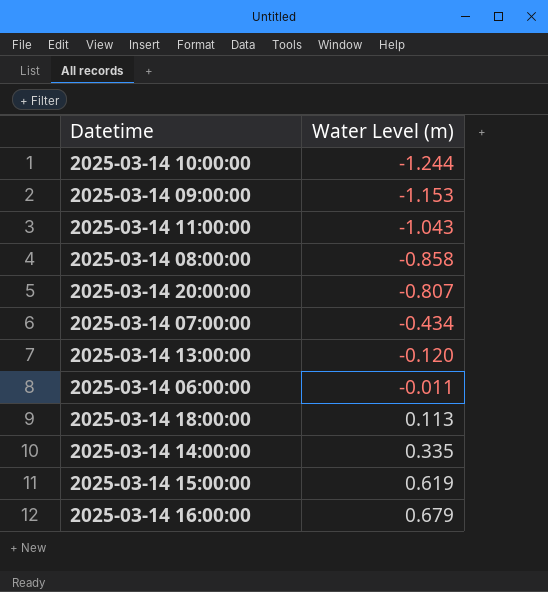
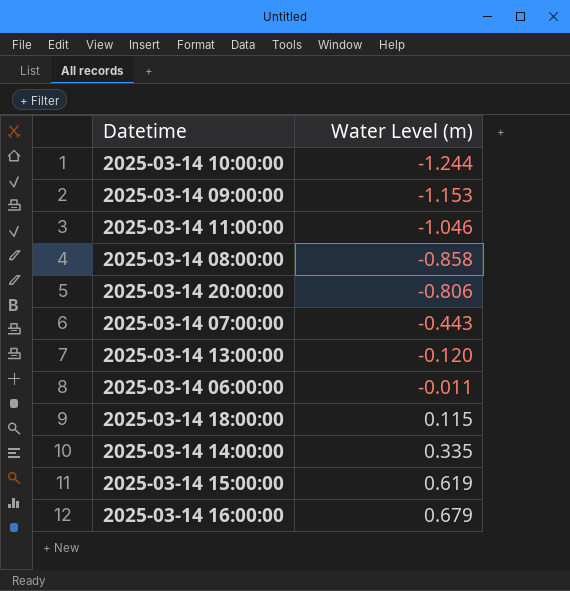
2025-03-14 11:00:00 | Water Level (m): -1.043 -> -1.046
2025-03-14 20:00:00 | Water Level (m): -0.807 -> -0.806
2025-03-14 07:00:00 | Water Level (m): -0.434 -> -0.443
2025-03-14 18:00:00 | Water Level (m): 0.113 -> 0.115

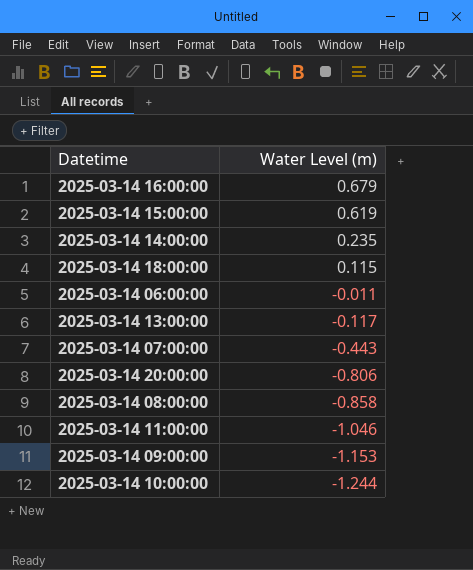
row order: Water Level (m) ascending -> Water Level (m) descending
2025-03-14 14:00:00 | Water Level (m): 0.335 -> 0.235
2025-03-14 13:00:00 | Water Level (m): -0.120 -> -0.117

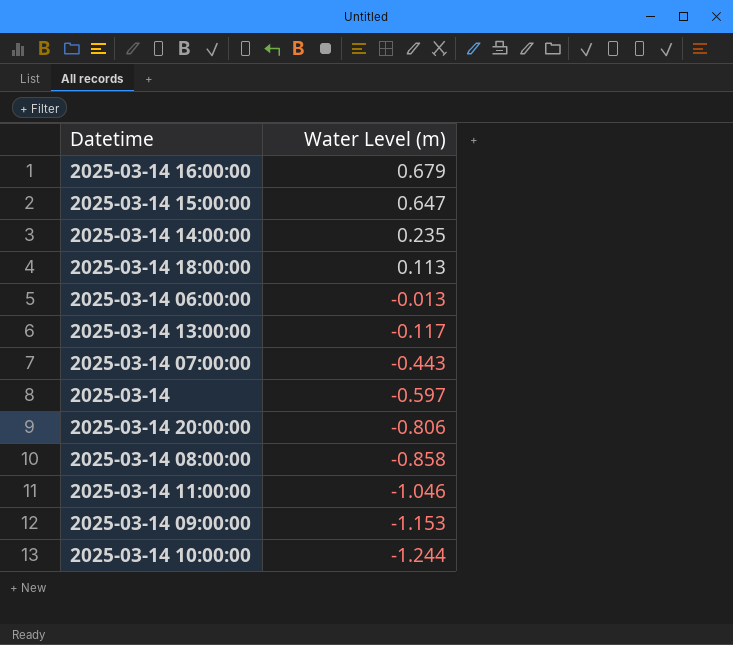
2025-03-14 15:00:00 | Water Level (m): 0.619 -> 0.647
2025-03-14 18:00:00 | Water Level (m): 0.115 -> 0.113
2025-03-14 06:00:00 | Water Level (m): -0.011 -> -0.013
row 2025-03-14: none -> -0.597

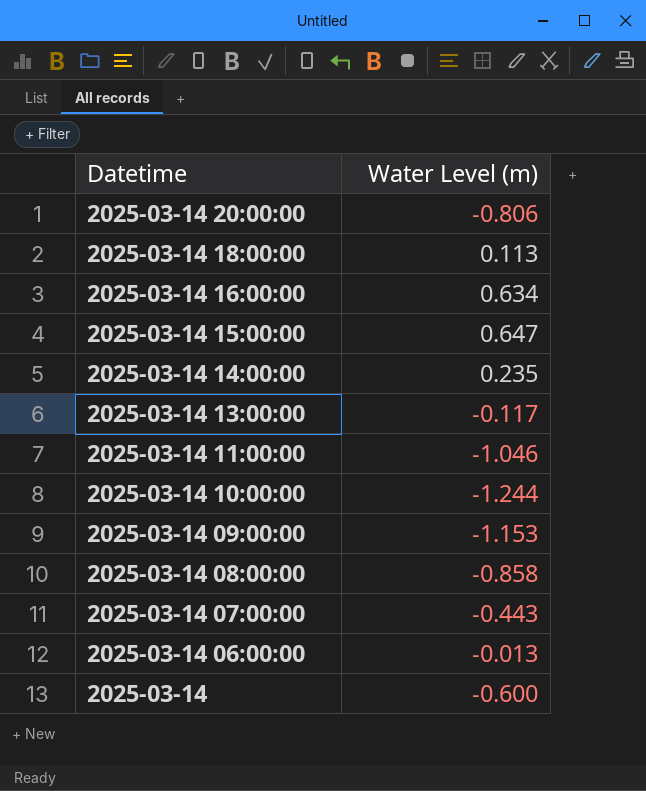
row order: Water Level (m) descending -> Datetime descending
2025-03-14 16:00:00 | Water Level (m): 0.679 -> 0.634
2025-03-14 | Water Level (m): -0.597 -> -0.600

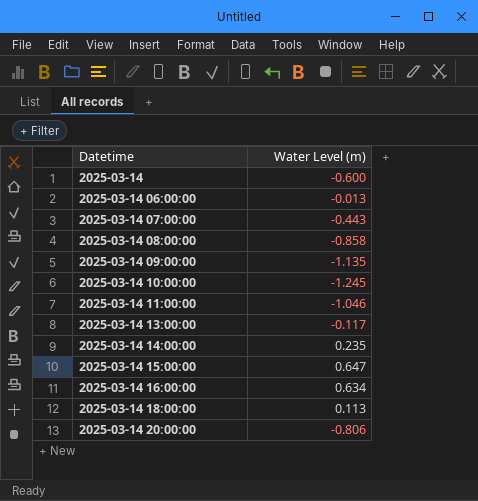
row order: Datetime descending -> Datetime ascending
2025-03-14 09:00:00 | Water Level (m): -1.153 -> -1.135
2025-03-14 10:00:00 | Water Level (m): -1.244 -> -1.245

